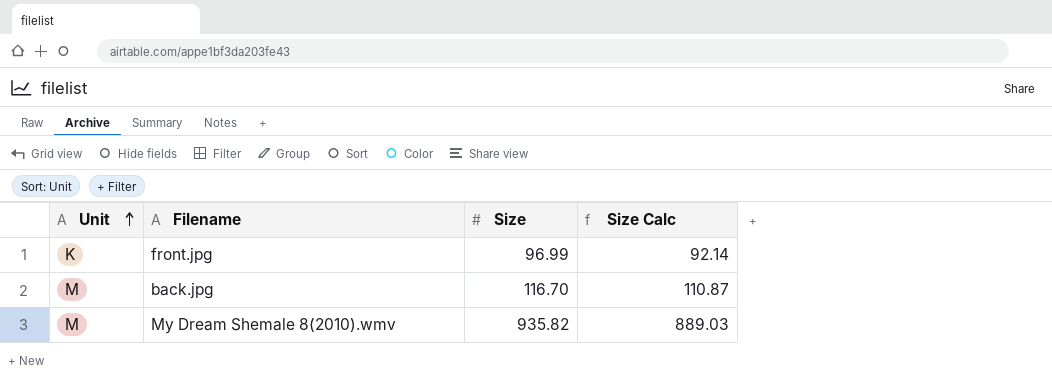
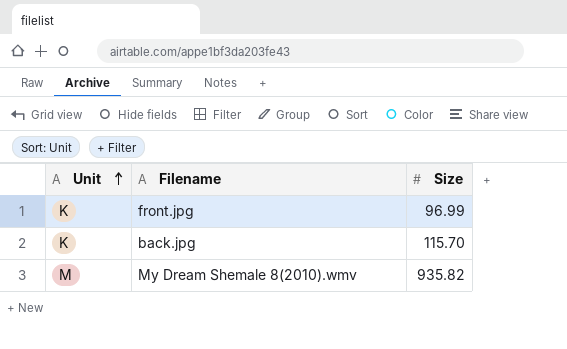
column Size Calc | formula: [Size] * 0.95 -> none
back.jpg | Unit: M -> K
back.jpg | Size: 116.70 -> 115.70

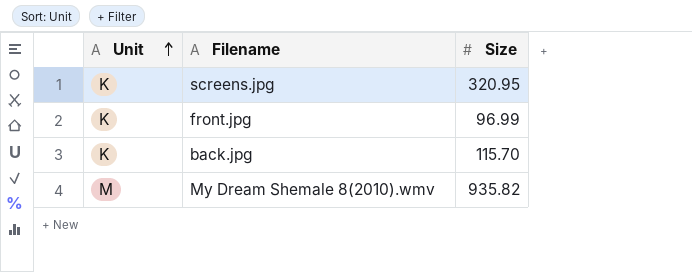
row screens.jpg: none -> K | 320.95

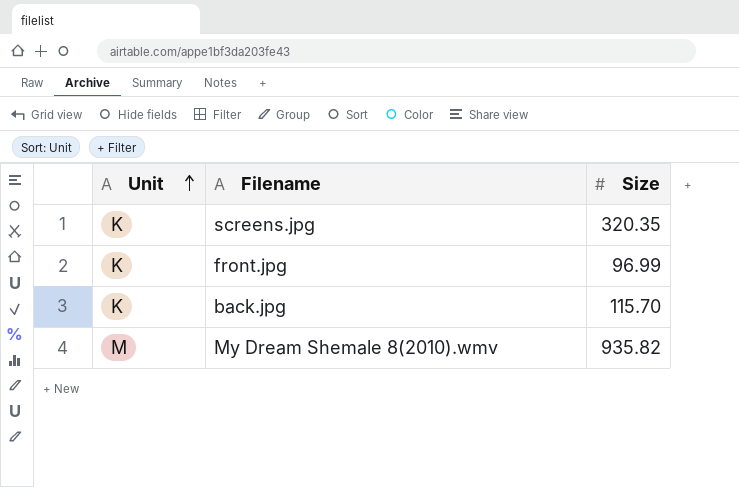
screens.jpg | Size: 320.95 -> 320.35

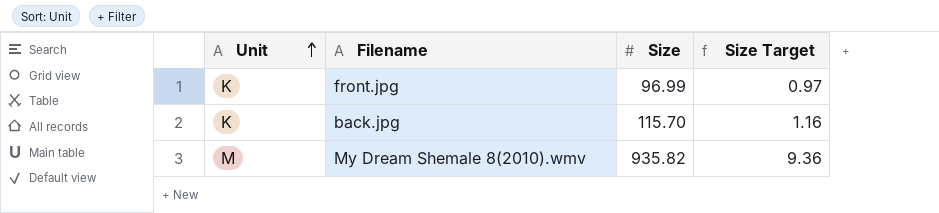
column Size Target | formula: none -> [Size] * 0.01
row screens.jpg: K | 320.35 -> none

